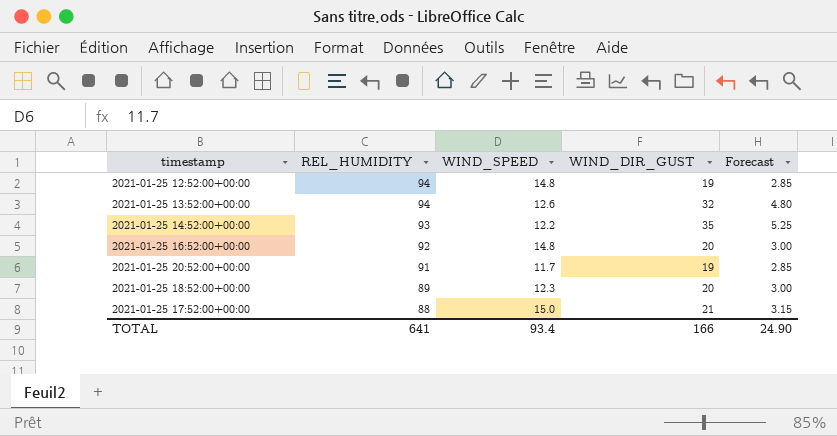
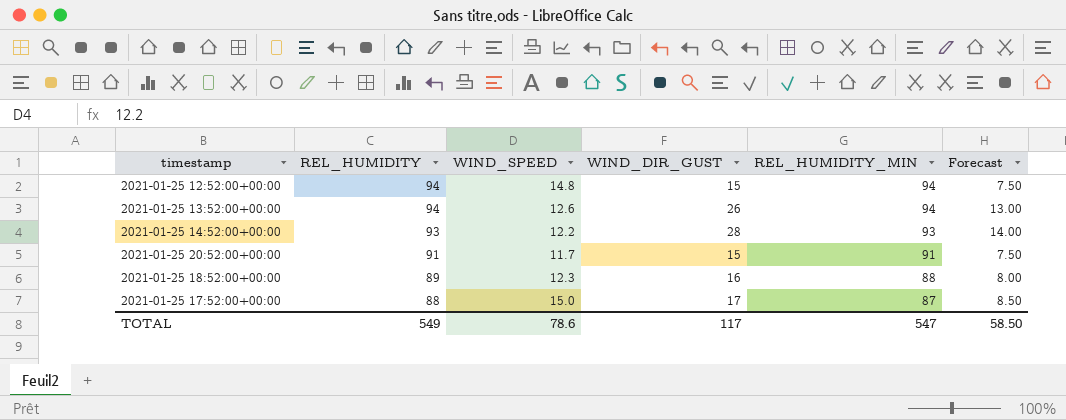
column REL_HUMIDITY_MIN | position: none -> 5
column Forecast | formula: [WIND_DIR_GUST] * 0.15 -> [WIND_DIR_GUST] * 0.5
row 2021-01-25 16:52:00+00:00: 92 | 14.8 | 20 | 3.00 -> none
2021-01-25 12:52:00+00:00 | WIND_DIR_GUST: 19 -> 15
2021-01-25 13:52:00+00:00 | WIND_DIR_GUST: 32 -> 26
2021-01-25 14:52:00+00:00 | WIND_DIR_GUST: 35 -> 28
2021-01-25 20:52:00+00:00 | WIND_DIR_GUST: 19 -> 15
2021-01-25 18:52:00+00:00 | WIND_DIR_GUST: 20 -> 16
2021-01-25 17:52:00+00:00 | WIND_DIR_GUST: 21 -> 17
TOTAL | REL_HUMIDITY: 641 -> 549
TOTAL | WIND_SPEED: 93.4 -> 78.6
TOTAL | WIND_DIR_GUST: 166 -> 117
TOTAL | Forecast: 24.90 -> 58.50

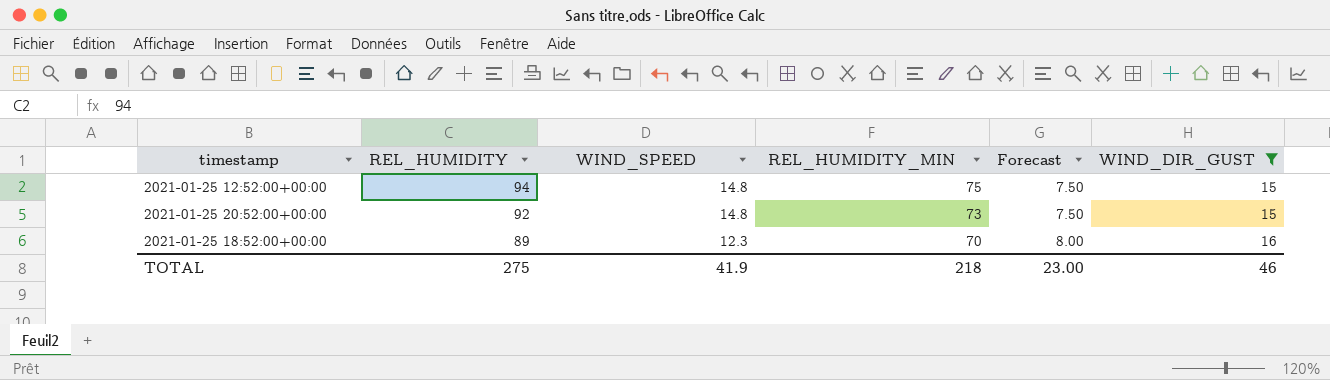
filter: none -> WIND_DIR_GUST <= 16
column WIND_DIR_GUST | position: 4 -> 6
2021-01-25 12:52:00+00:00 | REL_HUMIDITY_MIN: 94 -> 75
2021-01-25 20:52:00+00:00 | REL_HUMIDITY: 91 -> 92
2021-01-25 20:52:00+00:00 | WIND_SPEED: 11.7 -> 14.8
2021-01-25 20:52:00+00:00 | REL_HUMIDITY_MIN: 91 -> 73
2021-01-25 18:52:00+00:00 | REL_HUMIDITY_MIN: 88 -> 70
TOTAL | REL_HUMIDITY: 549 -> 275
TOTAL | WIND_SPEED: 78.6 -> 41.9
TOTAL | REL_HUMIDITY_MIN: 547 -> 218
TOTAL | Forecast: 58.50 -> 23.00
TOTAL | WIND_DIR_GUST: 117 -> 46

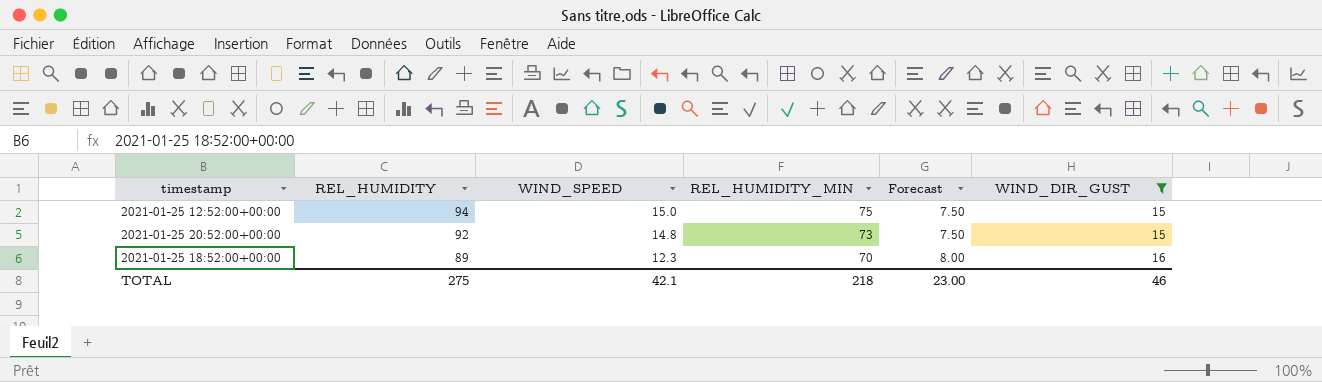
2021-01-25 12:52:00+00:00 | WIND_SPEED: 14.8 -> 15.0
TOTAL | WIND_SPEED: 41.9 -> 42.1

